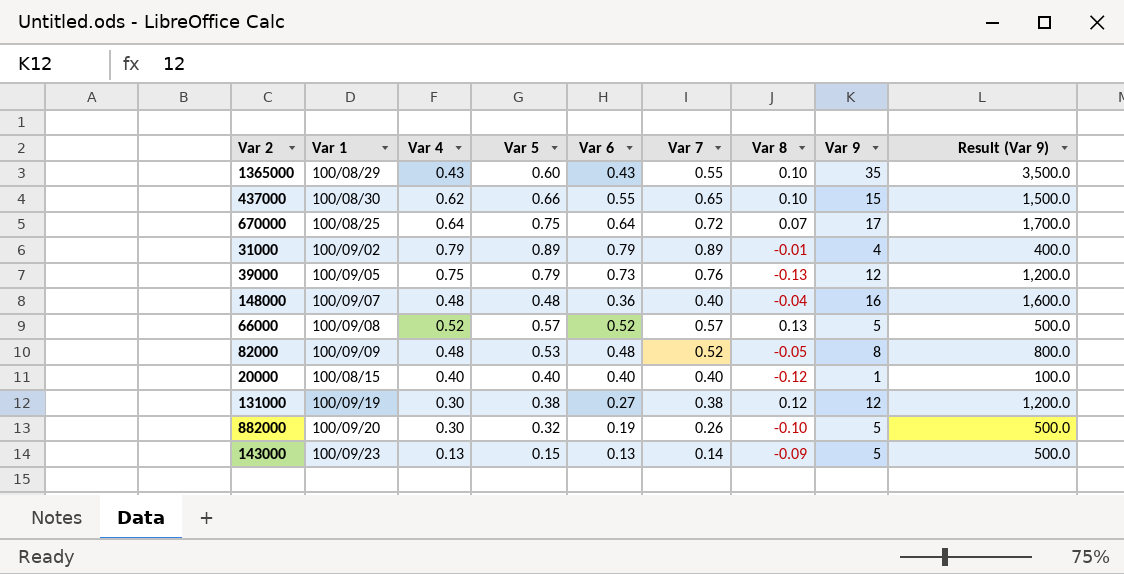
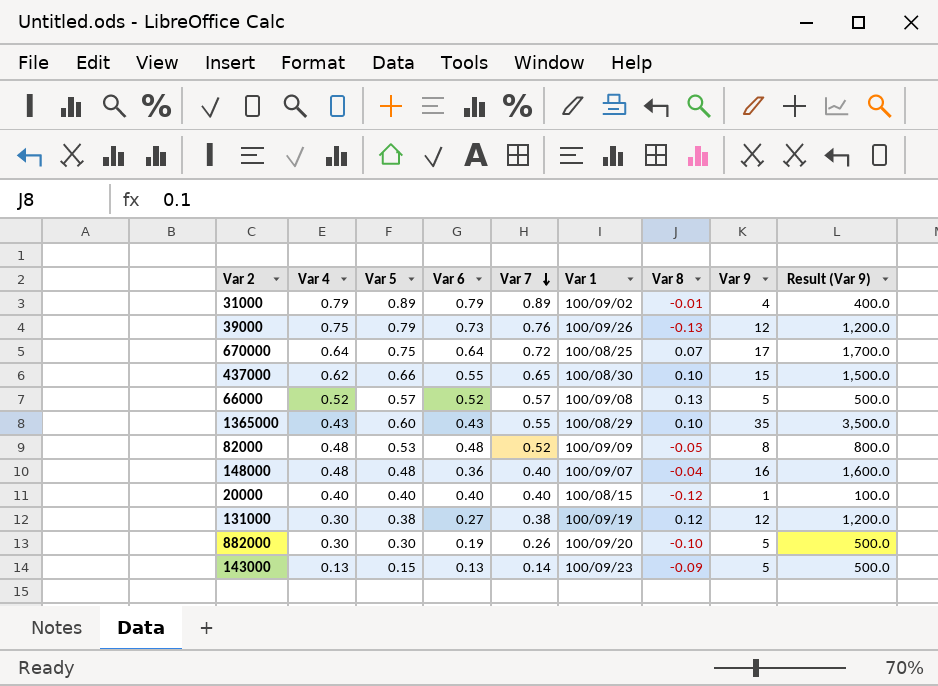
row order: none -> Var 7 descending
column Var 1 | position: 2 -> 6
39000 | Var 1: 100/09/05 -> 100/09/26
882000 | Var 5: 0.32 -> 0.30

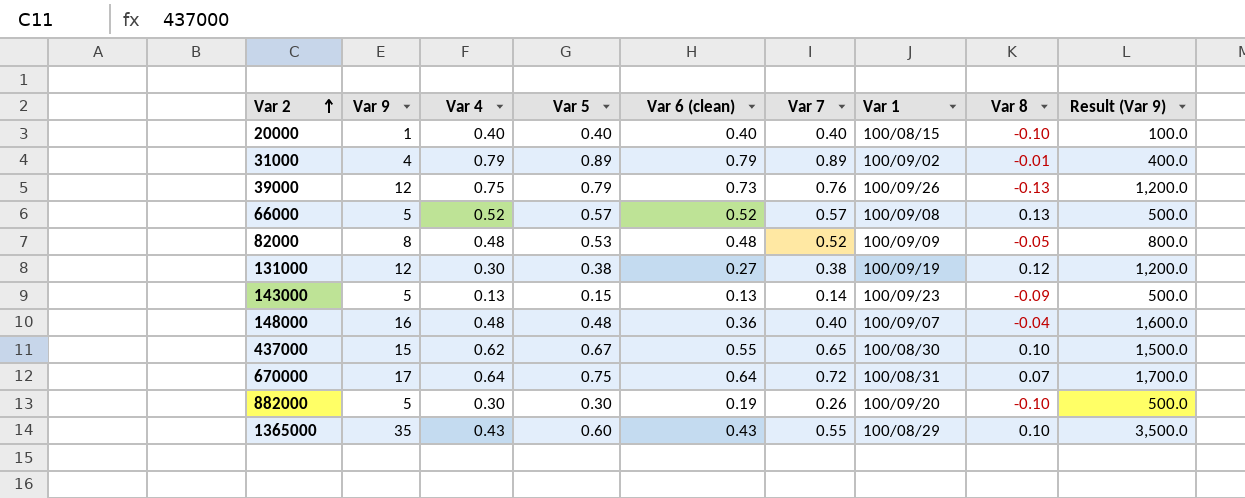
row order: Var 7 descending -> Var 2 ascending
column Var 9 | position: 8 -> 2
column name: Var 6 -> Var 6 (clean)
20000 | Var 8: -0.12 -> -0.10
437000 | Var 5: 0.66 -> 0.67
670000 | Var 1: 100/08/25 -> 100/08/31

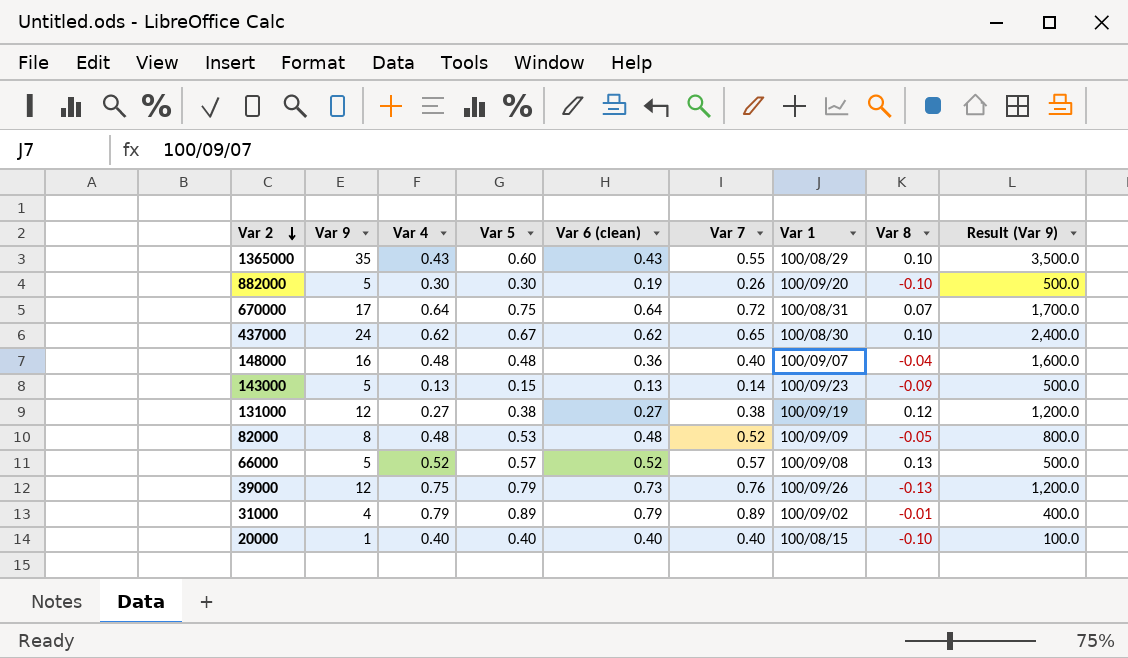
row order: Var 2 ascending -> Var 2 descending
437000 | Var 9: 15 -> 24
437000 | Var 6 (clean): 0.55 -> 0.62
437000 | Result (Var 9): 1,500.0 -> 2,400.0
131000 | Var 4: 0.30 -> 0.27

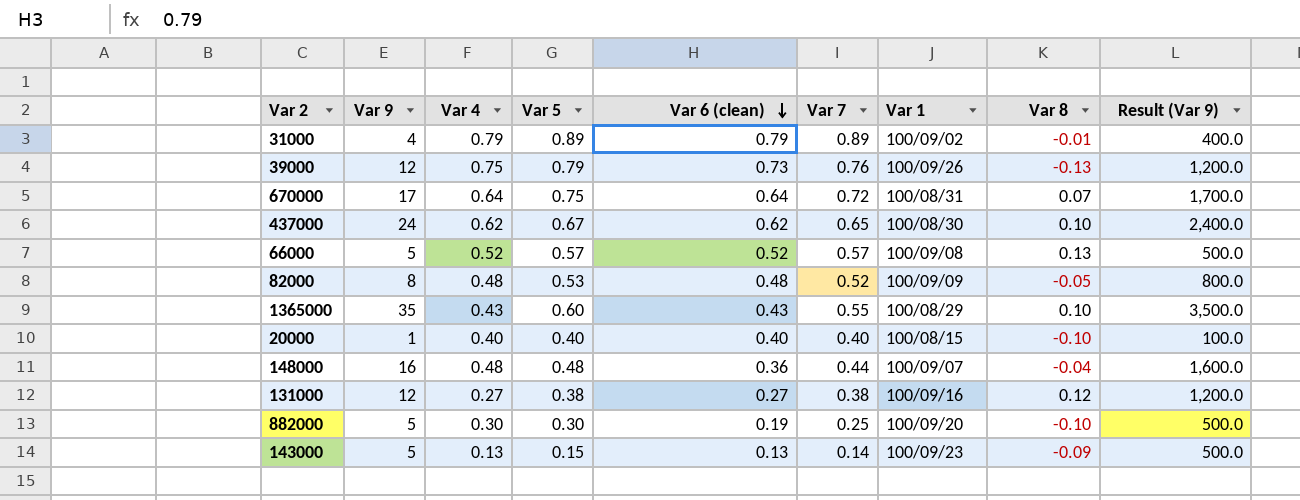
row order: Var 2 descending -> Var 6 (clean) descending
148000 | Var 7: 0.40 -> 0.44
131000 | Var 1: 100/09/19 -> 100/09/16
882000 | Var 7: 0.26 -> 0.25

